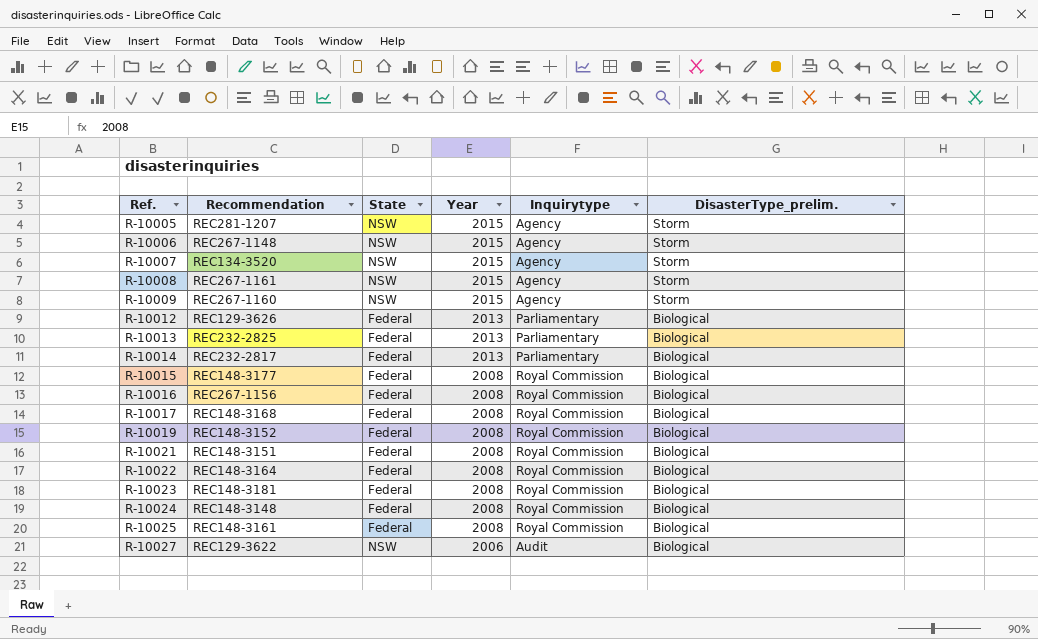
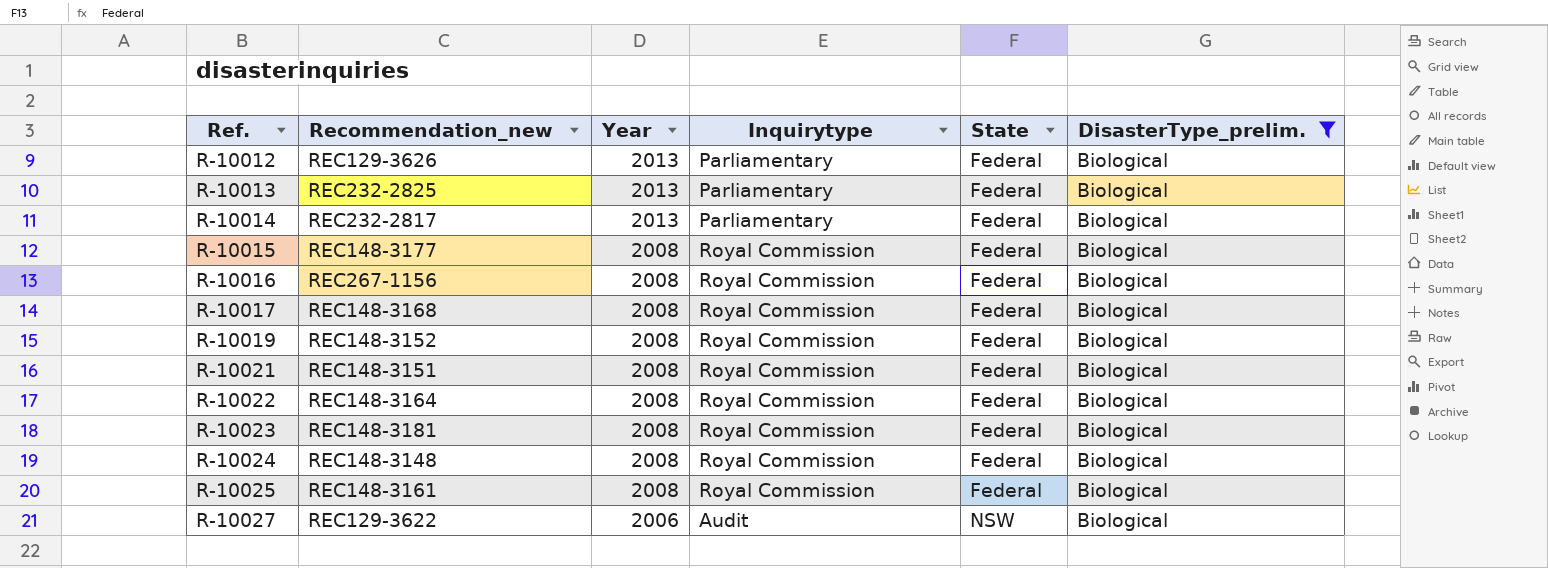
filter: none -> DisasterType_prelim. = Biological
column name: Recommendation -> Recommendation_new
column State | position: 3 -> 5

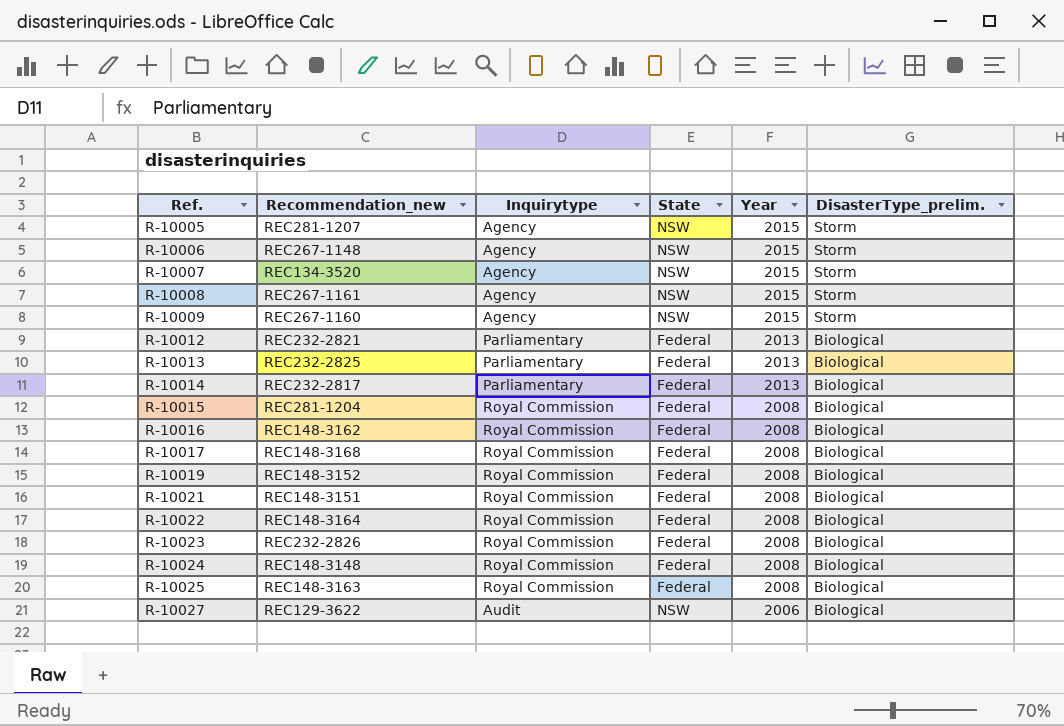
filter: DisasterType_prelim. = Biological -> none
column Year | position: 3 -> 5
R-10012 | Recommendation_new: REC129-3626 -> REC232-2821
R-10015 | Recommendation_new: REC148-3177 -> REC281-1204
R-10016 | Recommendation_new: REC267-1156 -> REC148-3162
R-10023 | Recommendation_new: REC148-3181 -> REC232-2826
R-10025 | Recommendation_new: REC148-3161 -> REC148-3163

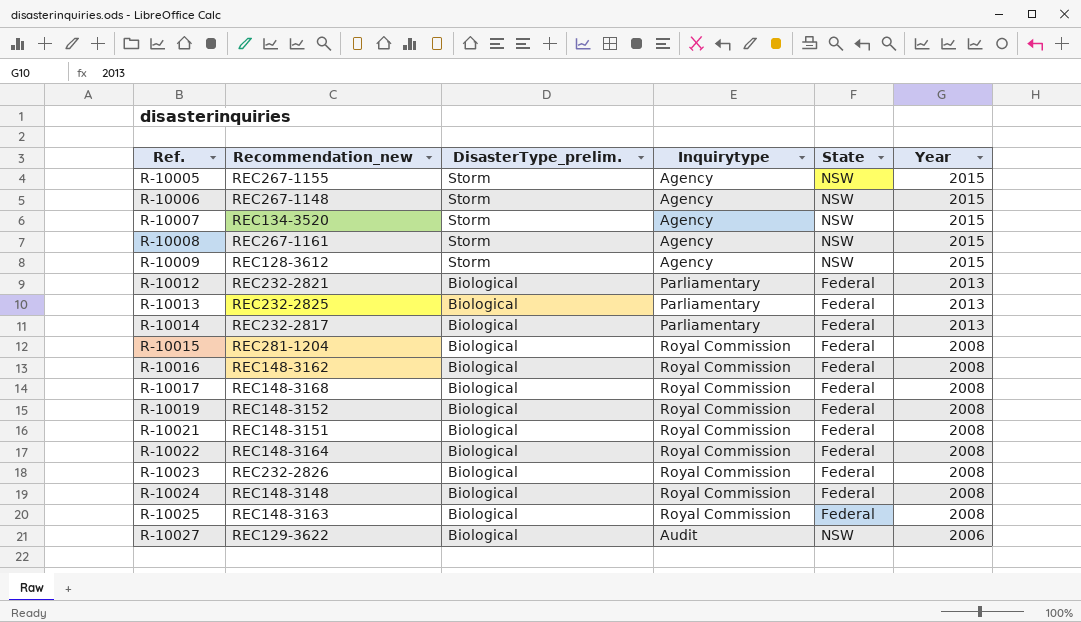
column DisasterType_prelim. | position: 6 -> 3
R-10005 | Recommendation_new: REC281-1207 -> REC267-1155
R-10009 | Recommendation_new: REC267-1160 -> REC128-3612

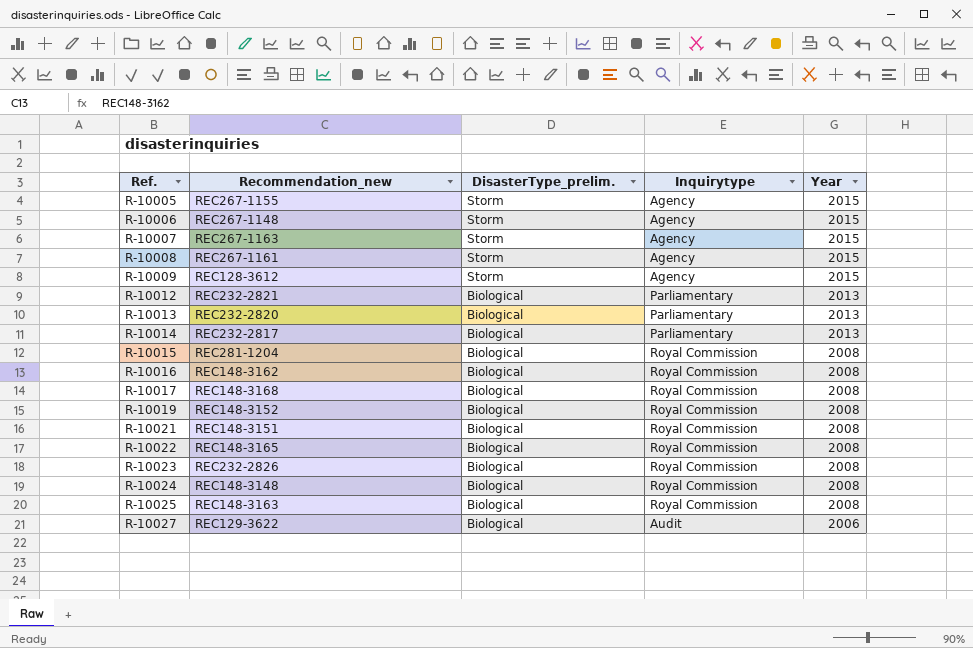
column State | position: 5 -> none
R-10007 | Recommendation_new: REC134-3520 -> REC267-1163
R-10013 | Recommendation_new: REC232-2825 -> REC232-2820
R-10022 | Recommendation_new: REC148-3164 -> REC148-3165

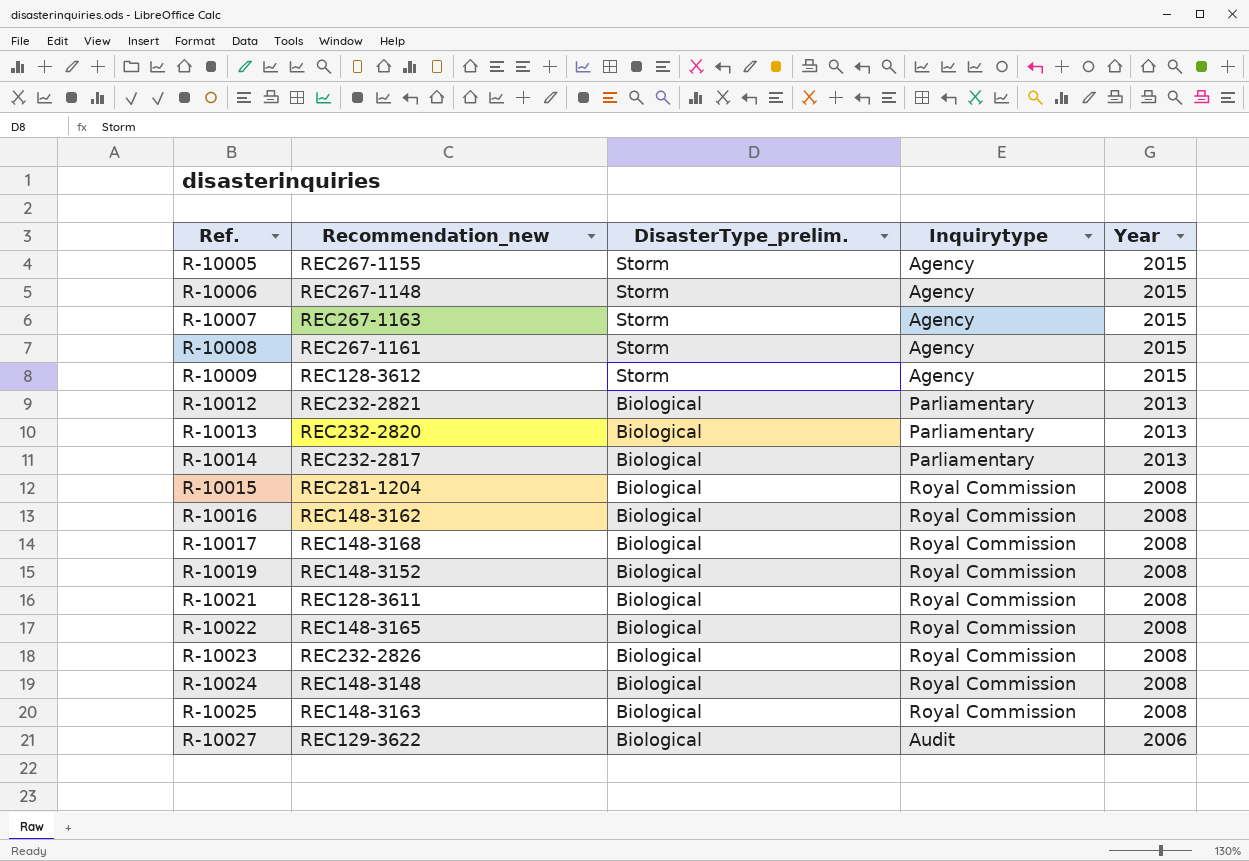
R-10021 | Recommendation_new: REC148-3151 -> REC128-3611

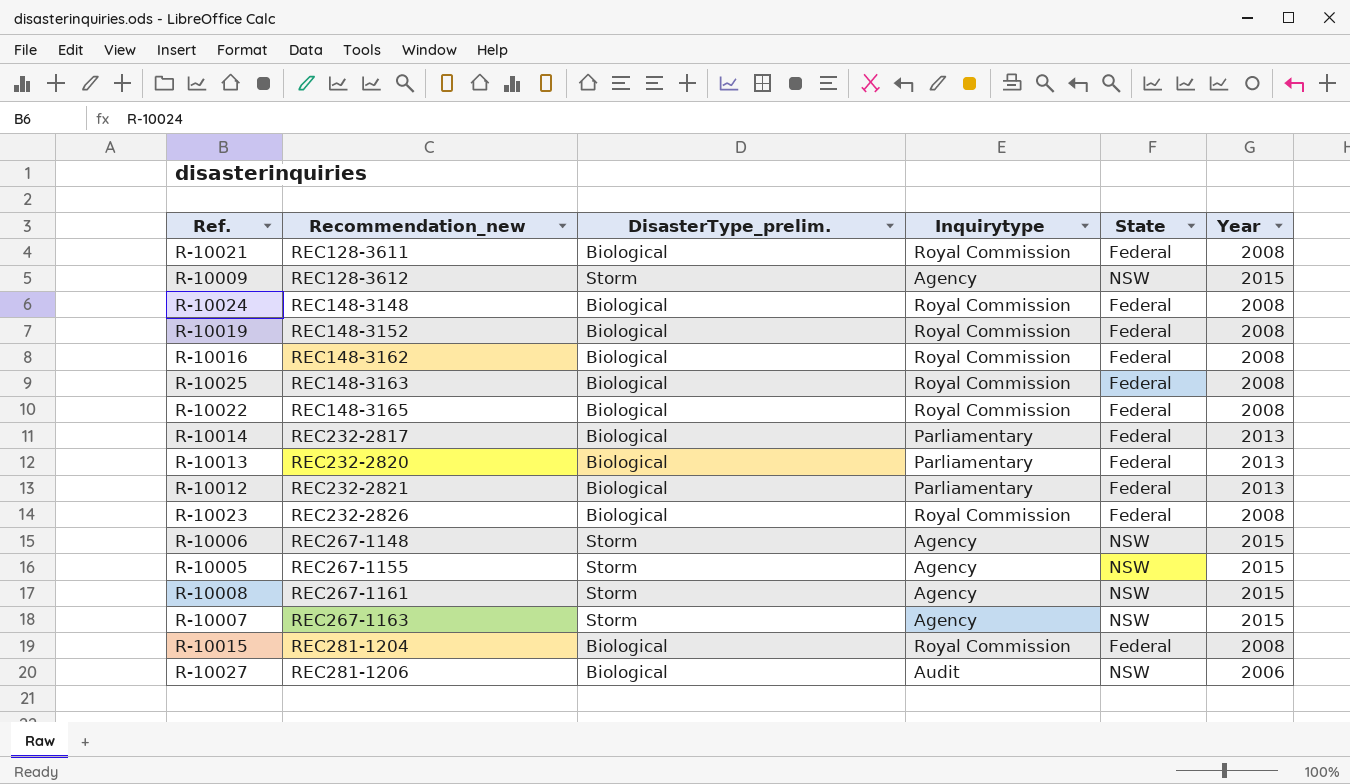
row order: Ref. ascending -> Recommendation_new ascending
column State | position: none -> 5
row R-10017: REC148-3168 | Biological | Royal Commission | 2008 -> none
R-10027 | Recommendation_new: REC129-3622 -> REC281-1206

